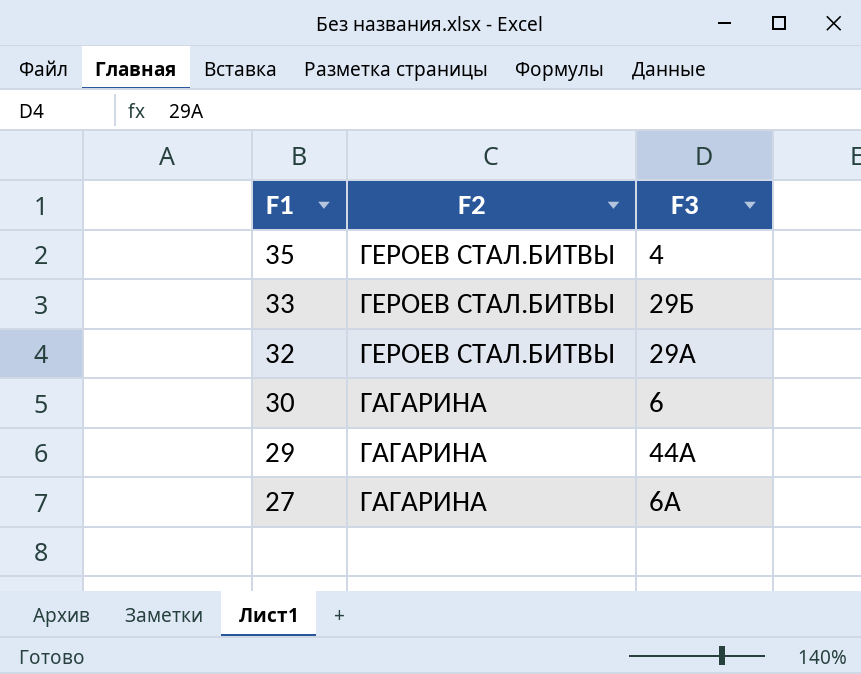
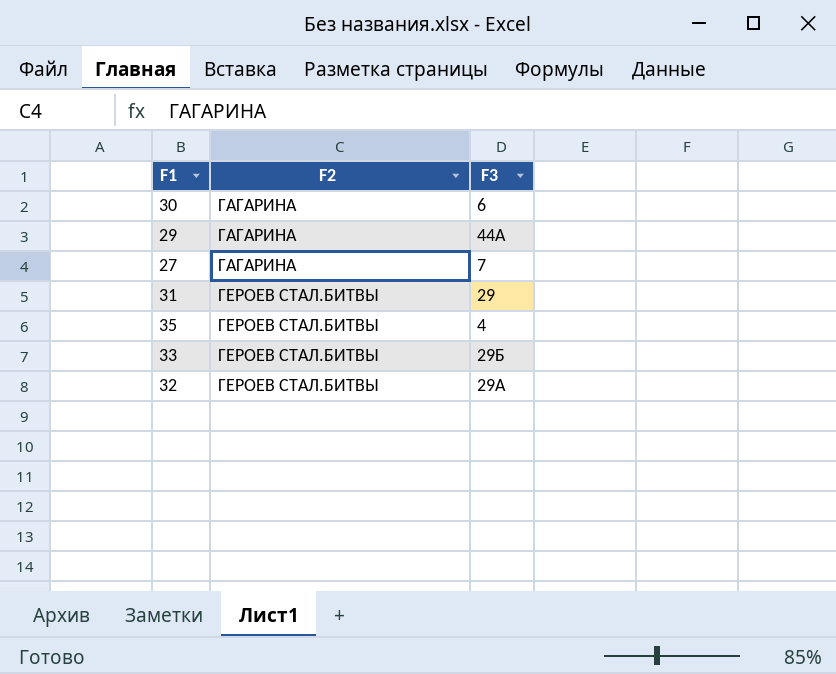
row order: F1 descending -> F2 ascending
27 | F3: 6А -> 7
row 31: none -> ГЕРОЕВ СТАЛ.БИТВЫ | 29

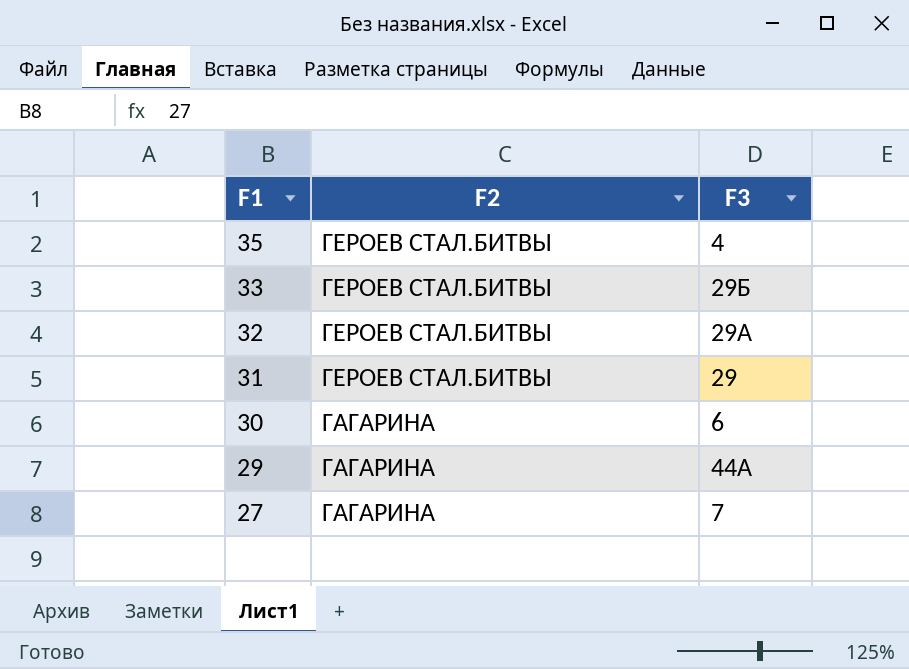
row order: F2 ascending -> F1 descending

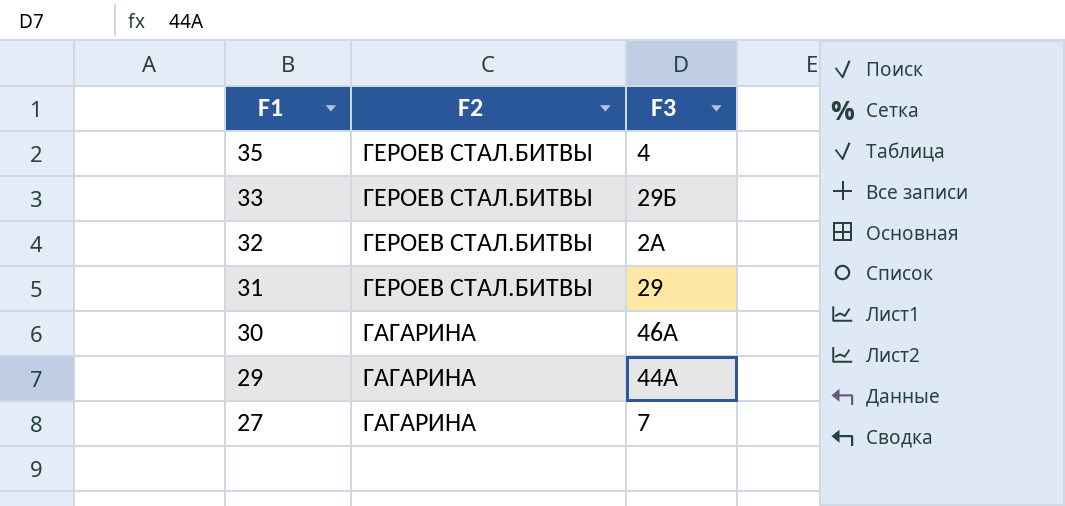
32 | F3: 29А -> 2А
30 | F3: 6 -> 46А

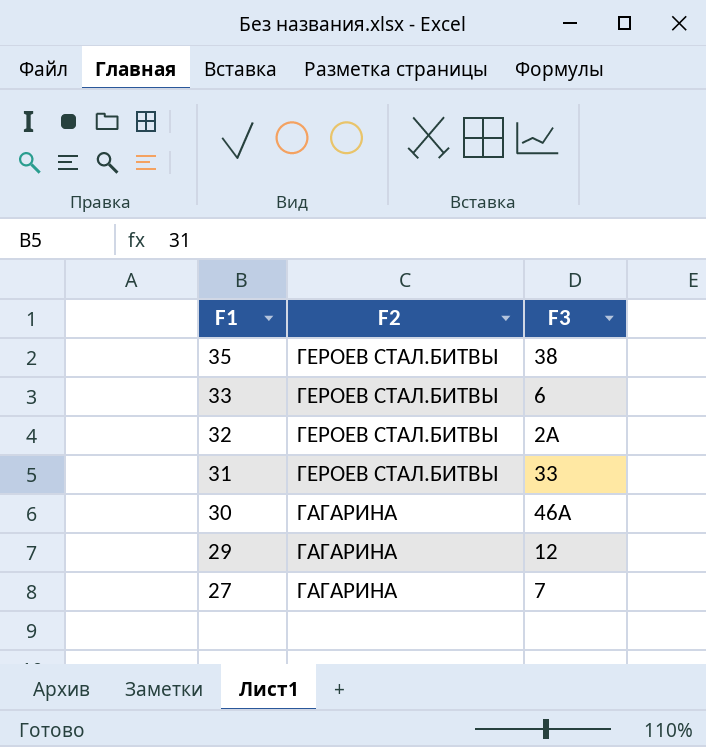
35 | F3: 4 -> 38
33 | F3: 29Б -> 6
31 | F3: 29 -> 33
29 | F3: 44А -> 12

